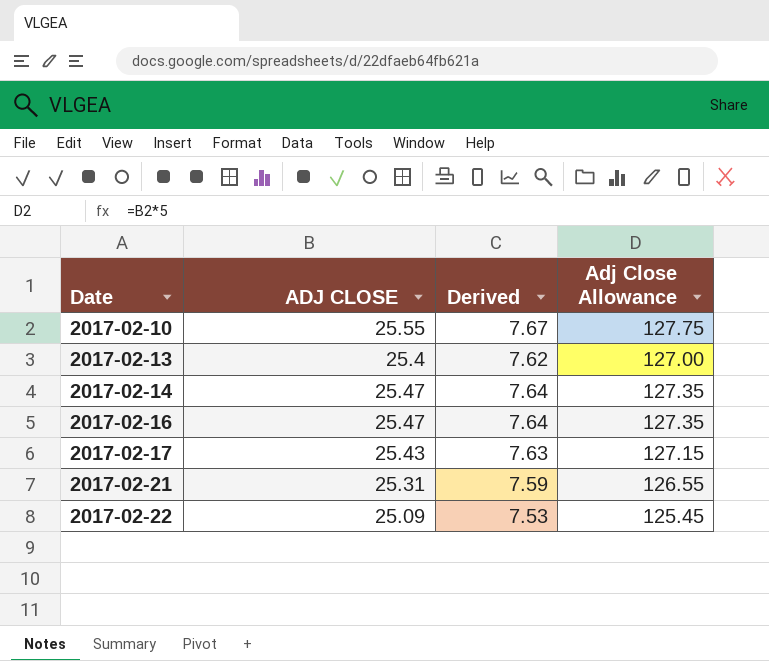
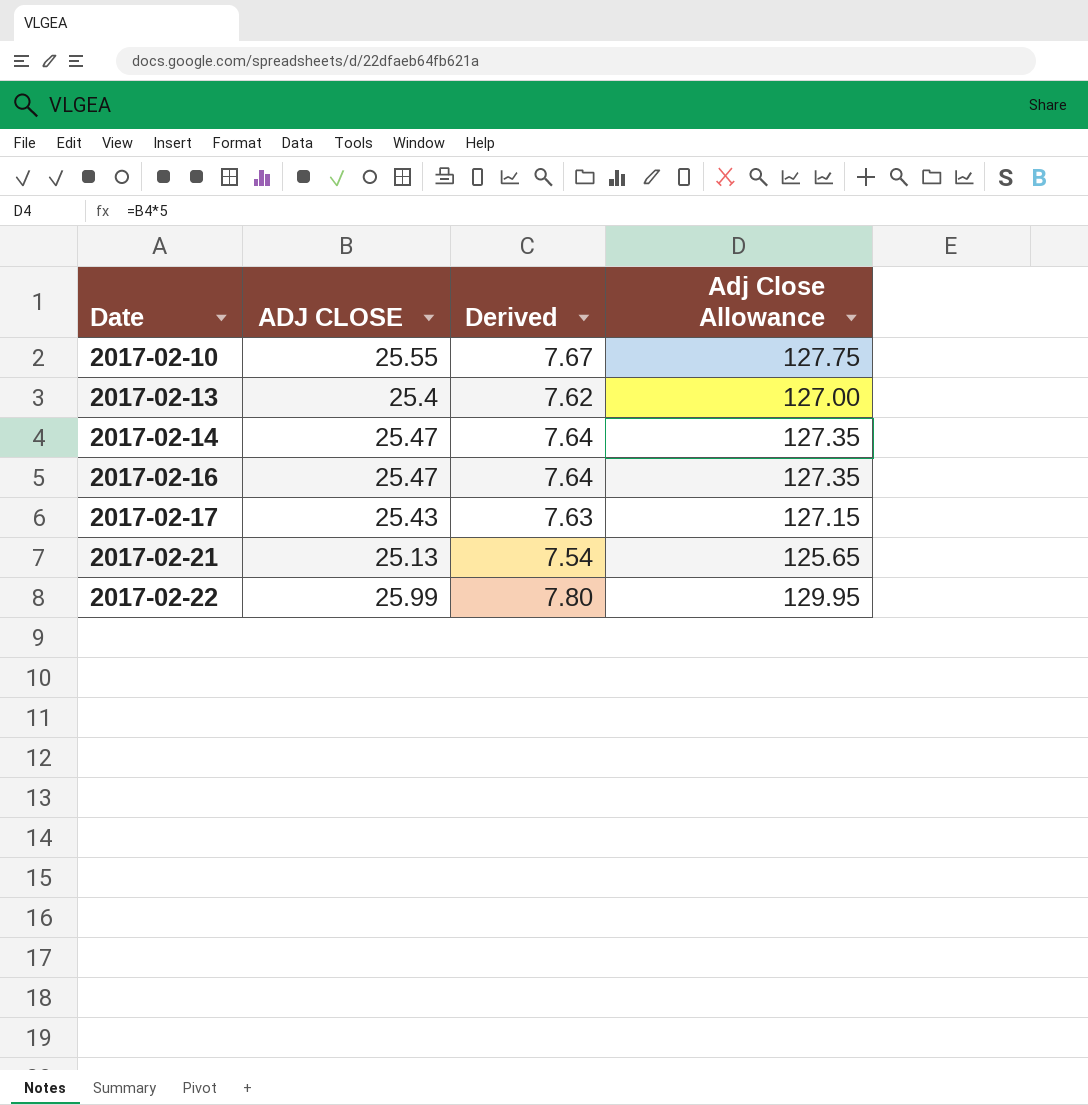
2017-02-21 | ADJ CLOSE: 25.31 -> 25.13
2017-02-21 | Derived: 7.59 -> 7.54
2017-02-21 | Adj Close Allowance: 126.55 -> 125.65
2017-02-22 | ADJ CLOSE: 25.09 -> 25.99
2017-02-22 | Derived: 7.53 -> 7.80
2017-02-22 | Adj Close Allowance: 125.45 -> 129.95

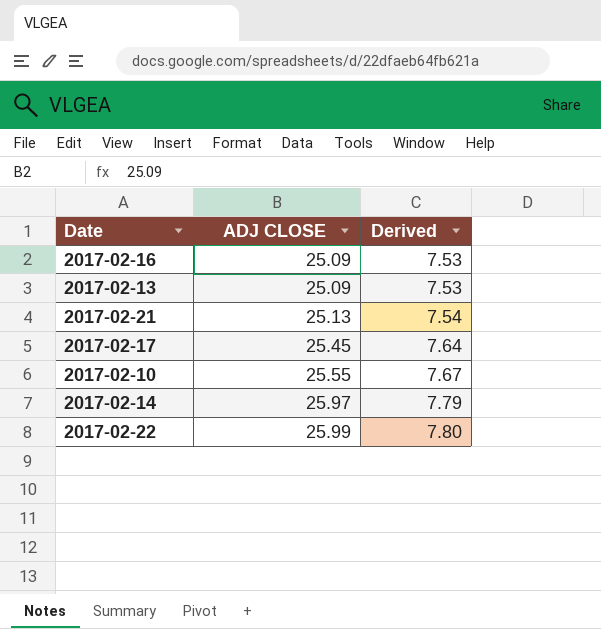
row order: Date ascending -> ADJ CLOSE ascending
column Adj Close Allowance | formula: [ADJ CLOSE] * 5 -> none
2017-02-16 | ADJ CLOSE: 25.47 -> 25.09
2017-02-16 | Derived: 7.64 -> 7.53
2017-02-13 | ADJ CLOSE: 25.4 -> 25.09
2017-02-13 | Derived: 7.62 -> 7.53
2017-02-17 | ADJ CLOSE: 25.43 -> 25.45
2017-02-17 | Derived: 7.63 -> 7.64
2017-02-14 | ADJ CLOSE: 25.47 -> 25.97
2017-02-14 | Derived: 7.64 -> 7.79

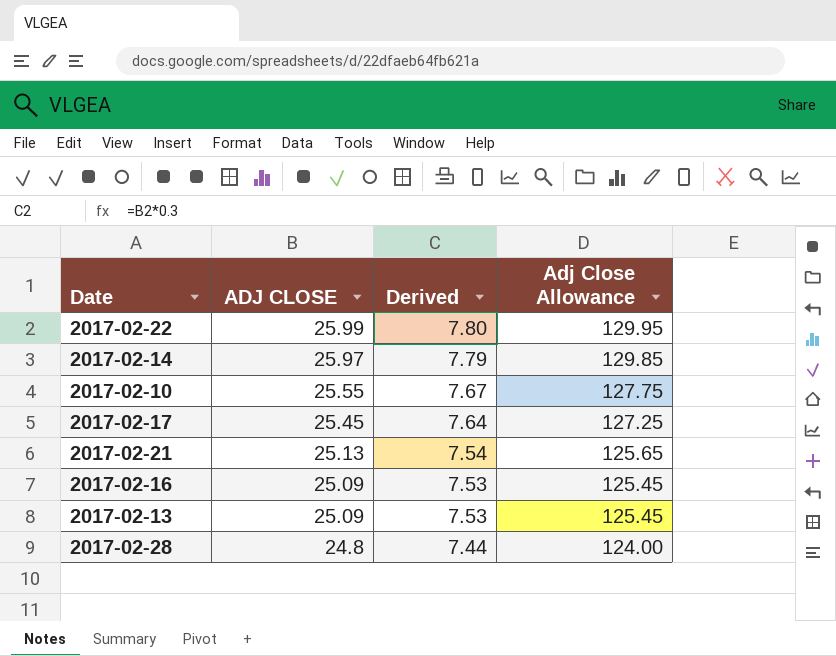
row order: ADJ CLOSE ascending -> ADJ CLOSE descending
column Adj Close Allowance | formula: none -> [ADJ CLOSE] * 5
row 2017-02-28: none -> 24.8 | 7.44 | 124.00

